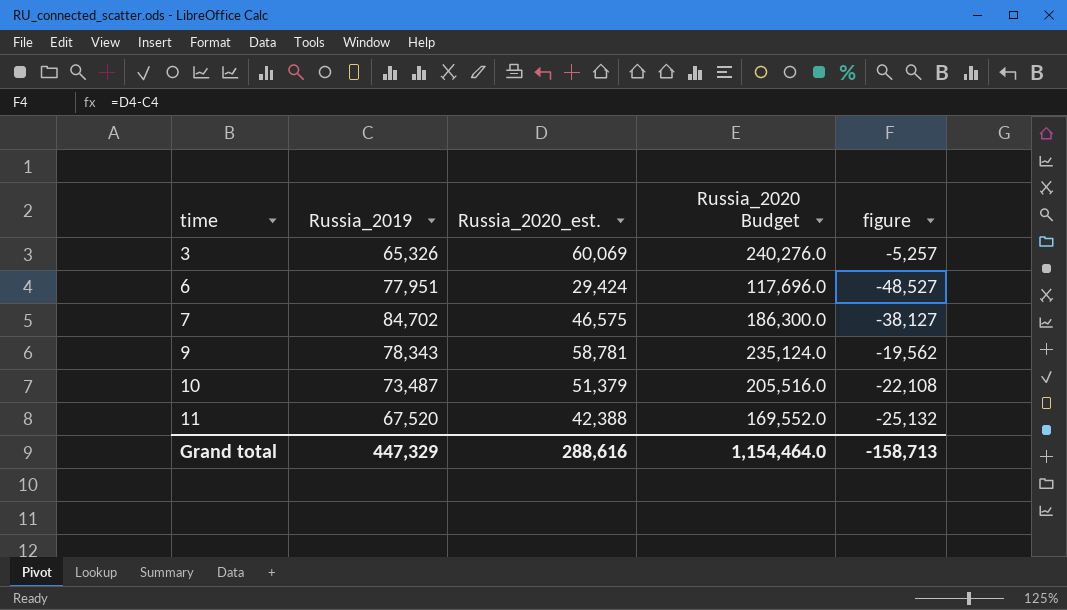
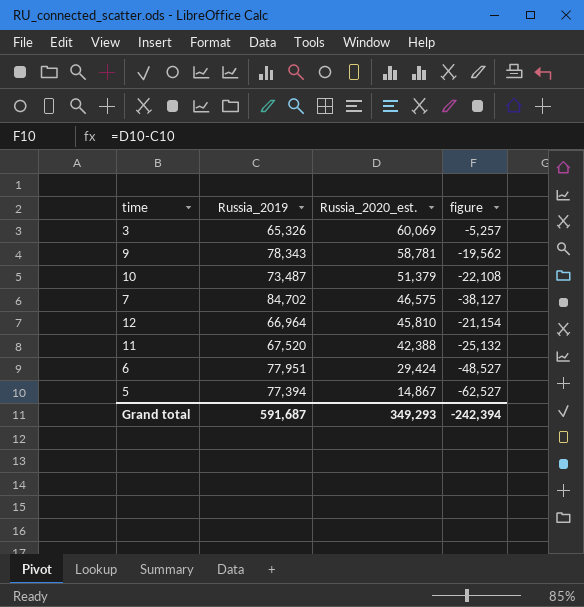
row order: time ascending -> Russia_2020_est. descending
column Russia_2020 Budget | formula: [Russia_2020_est.] * 4 -> none
row 12: none -> 66,964 | 45,810 | -21,154
row 5: none -> 77,394 | 14,867 | -62,527
Grand total | Russia_2019: 447,329 -> 591,687
Grand total | Russia_2020_est.: 288,616 -> 349,293
Grand total | figure: -158,713 -> -242,394

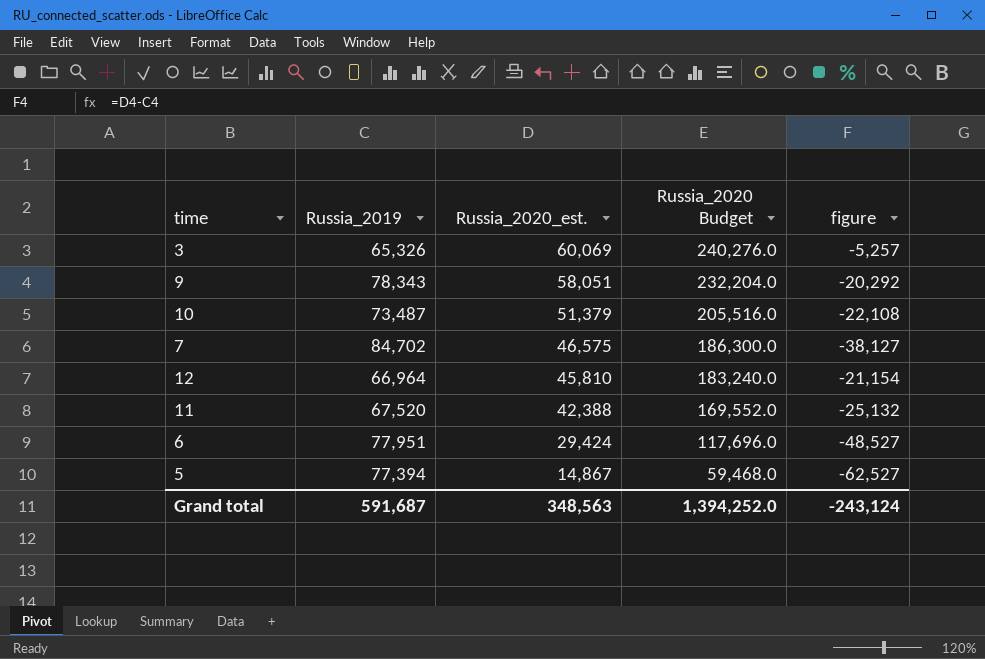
column Russia_2020 Budget | formula: none -> [Russia_2020_est.] * 4
9 | Russia_2020_est.: 58,781 -> 58,051
9 | figure: -19,562 -> -20,292
Grand total | Russia_2020_est.: 349,293 -> 348,563
Grand total | figure: -242,394 -> -243,124

